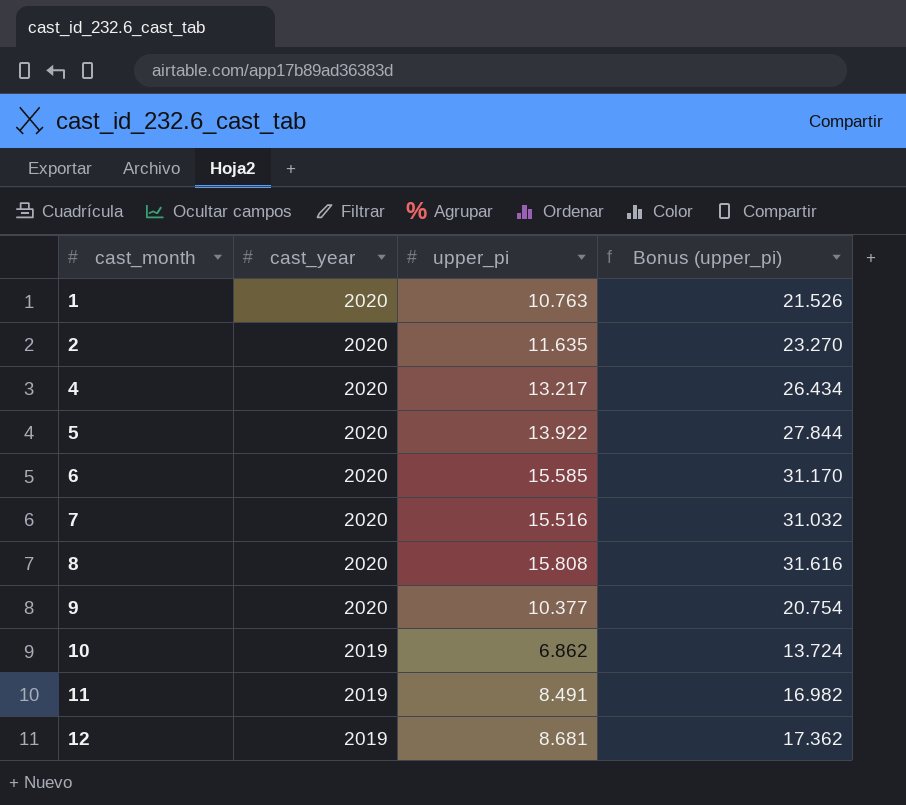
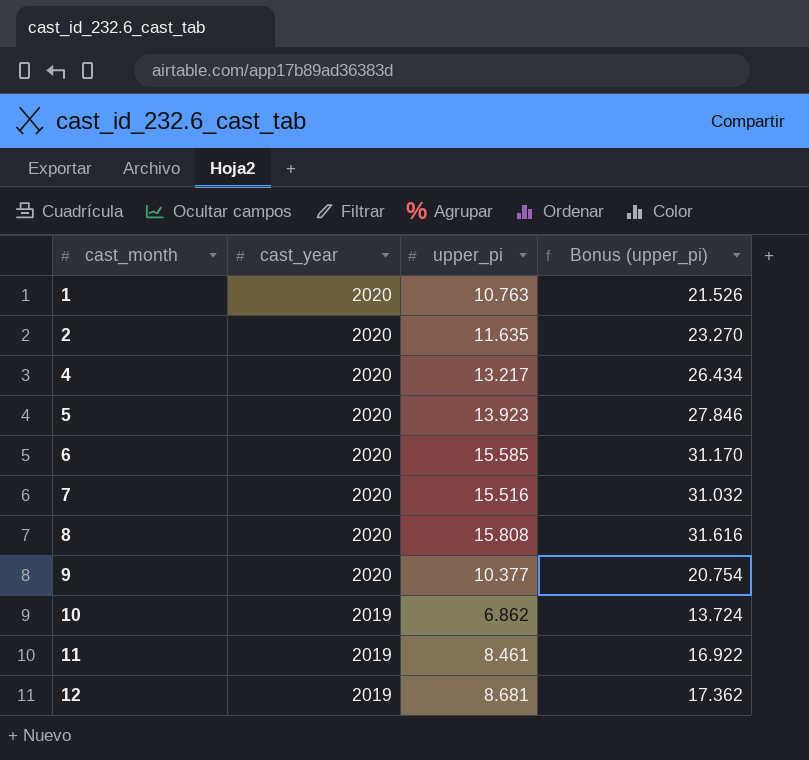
5 | upper_pi: 13.922 -> 13.923
5 | Bonus (upper_pi): 27.844 -> 27.846
11 | upper_pi: 8.491 -> 8.461
11 | Bonus (upper_pi): 16.982 -> 16.922

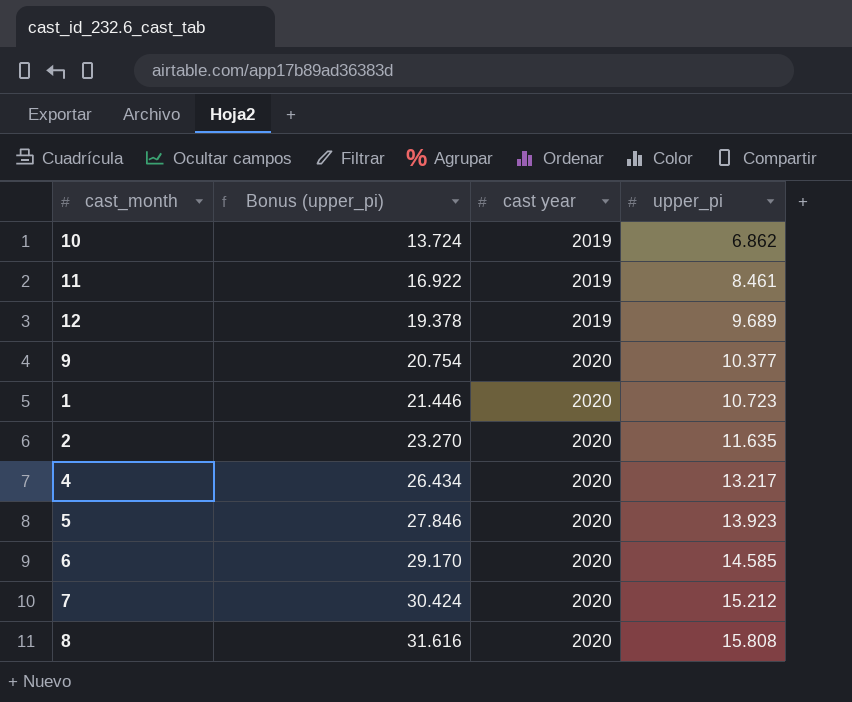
row order: cast_month ascending -> Bonus (upper_pi) ascending
column Bonus (upper_pi) | position: 4 -> 2
column name: cast_year -> cast year
12 | Bonus (upper_pi): 17.362 -> 19.378
12 | upper_pi: 8.681 -> 9.689
1 | Bonus (upper_pi): 21.526 -> 21.446
1 | upper_pi: 10.763 -> 10.723
6 | Bonus (upper_pi): 31.170 -> 29.170
6 | upper_pi: 15.585 -> 14.585
7 | Bonus (upper_pi): 31.032 -> 30.424
7 | upper_pi: 15.516 -> 15.212

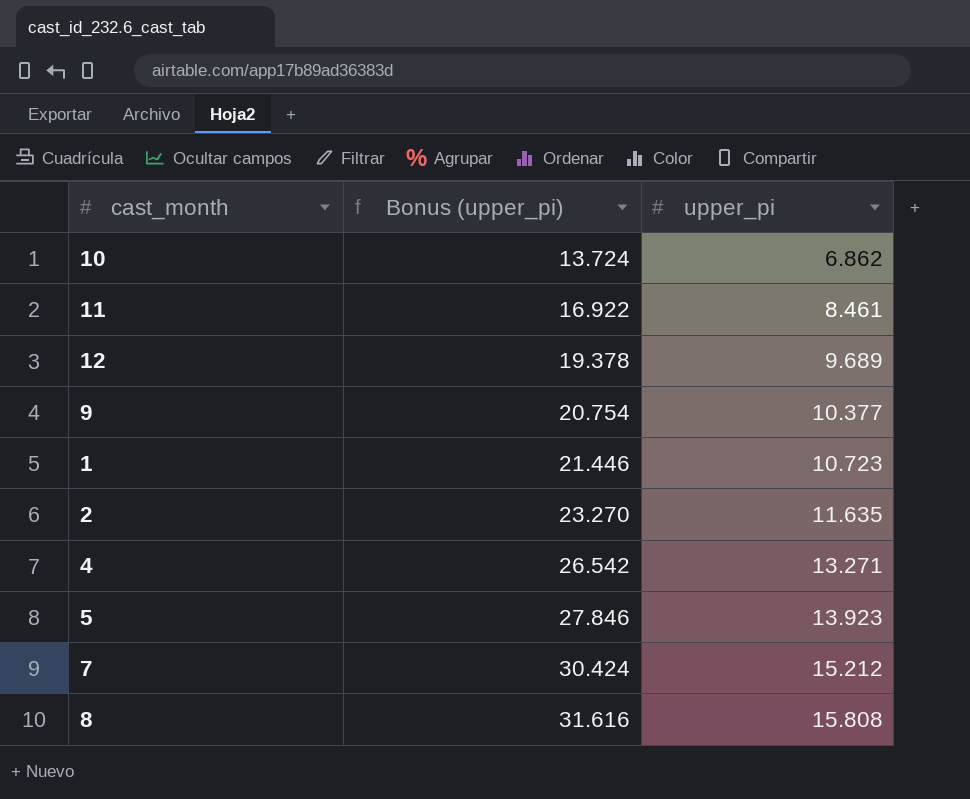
column cast year | position: 3 -> none
row 6: 29.170 | 2020 | 14.585 -> none
4 | Bonus (upper_pi): 26.434 -> 26.542
4 | upper_pi: 13.217 -> 13.271

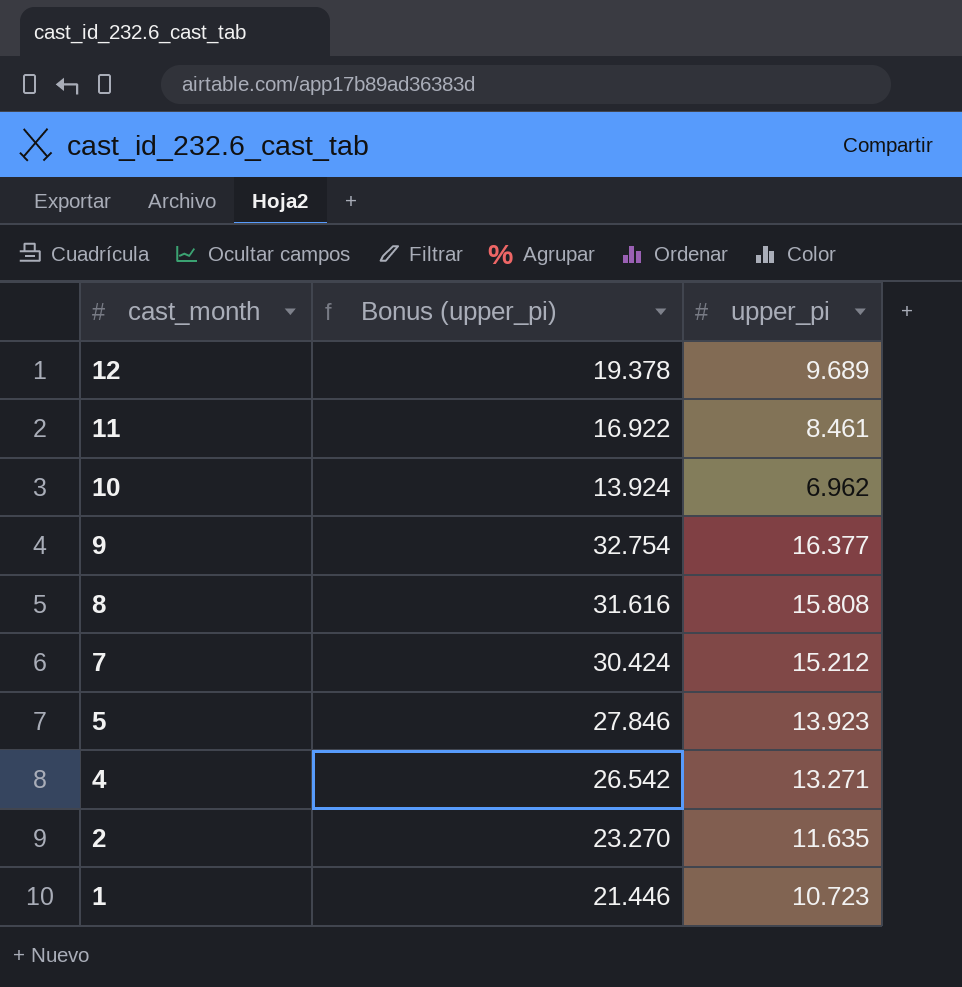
row order: Bonus (upper_pi) ascending -> cast_month descending
10 | Bonus (upper_pi): 13.724 -> 13.924
10 | upper_pi: 6.862 -> 6.962
9 | Bonus (upper_pi): 20.754 -> 32.754
9 | upper_pi: 10.377 -> 16.377

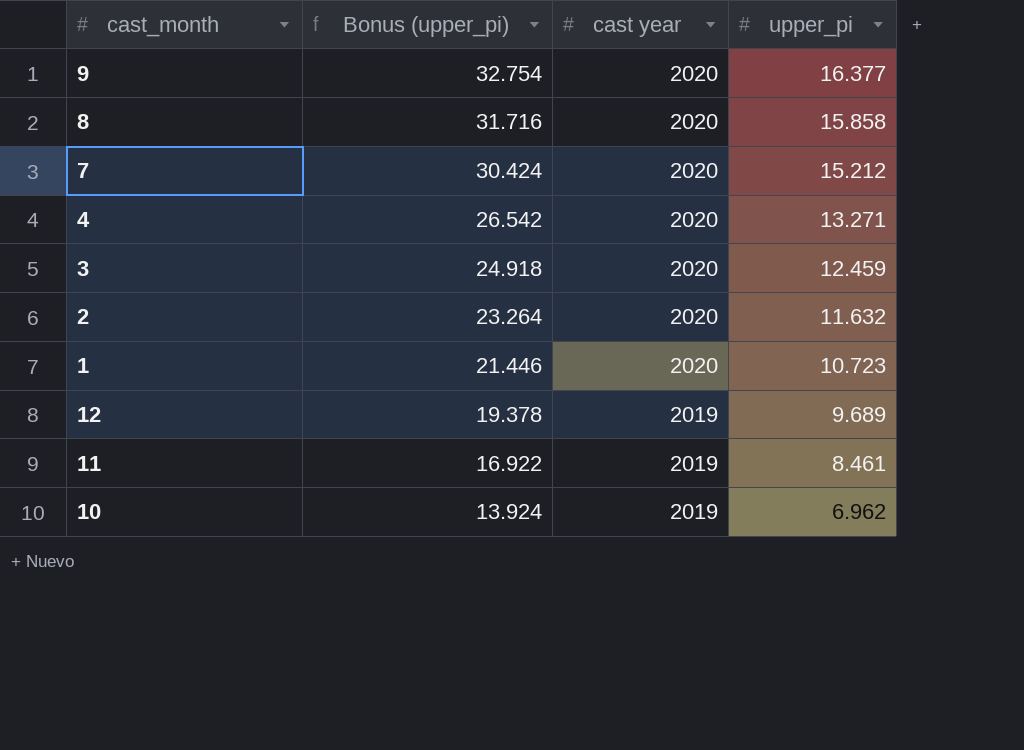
row order: cast_month descending -> Bonus (upper_pi) descending
column cast year | position: none -> 3
row 5: 27.846 | 13.923 -> none
8 | Bonus (upper_pi): 31.616 -> 31.716
8 | upper_pi: 15.808 -> 15.858
row 3: none -> 24.918 | 2020 | 12.459
2 | Bonus (upper_pi): 23.270 -> 23.264
2 | upper_pi: 11.635 -> 11.632

